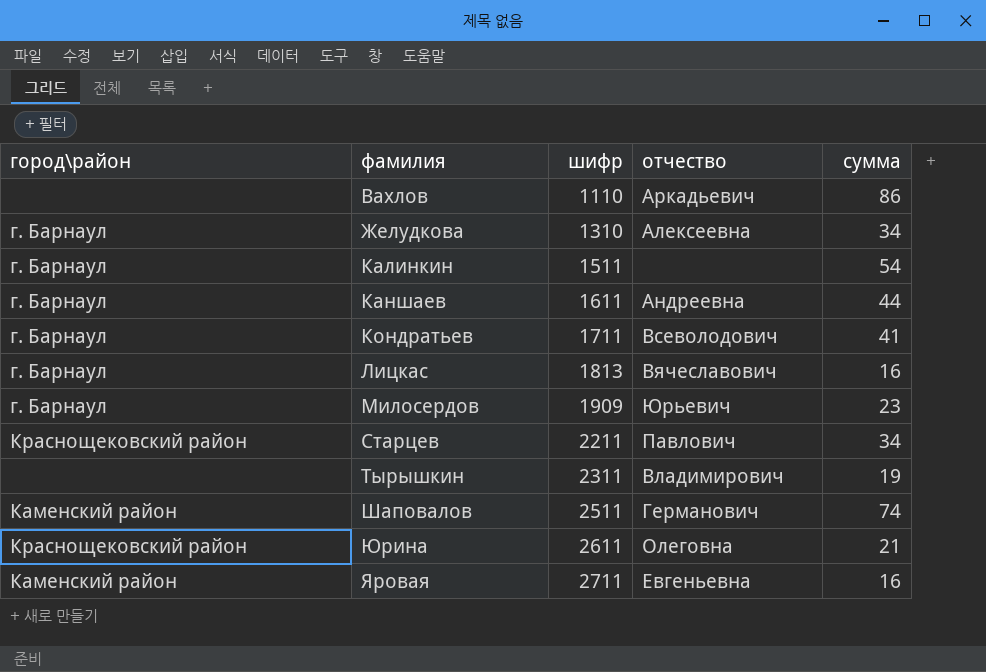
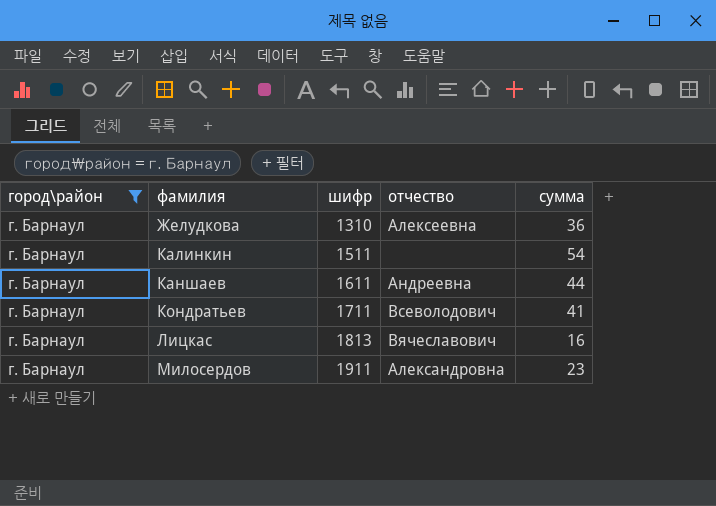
filter: none -> город\район = г. Барнаул
Желудкова | сумма: 34 -> 36
Милосердов | шифр: 1909 -> 1911
Милосердов | отчество: Юрьевич -> Александровна

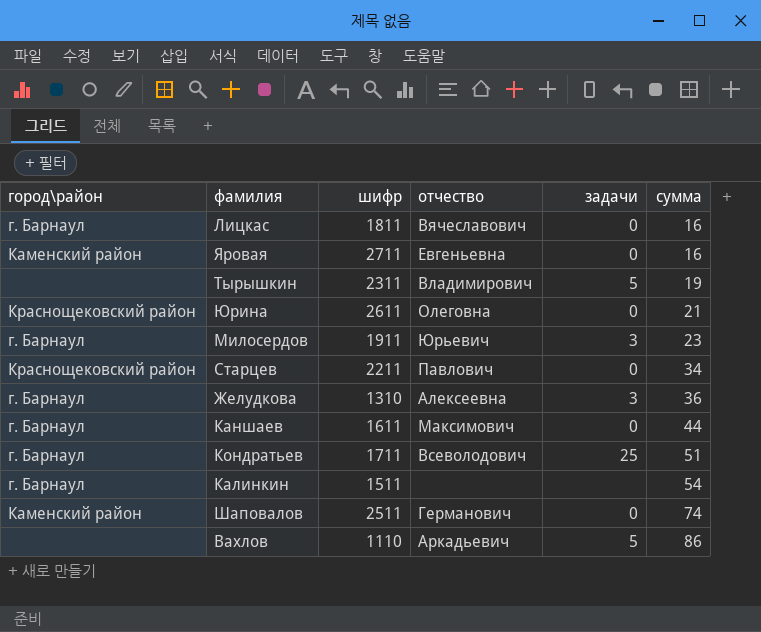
filter: город\район = г. Барнаул -> none
row order: фамилия ascending -> сумма ascending
column задачи | position: none -> 5
Лицкас | шифр: 1813 -> 1811
Милосердов | отчество: Александровна -> Юрьевич
Каншаев | отчество: Андреевна -> Максимович
Кондратьев | сумма: 41 -> 51

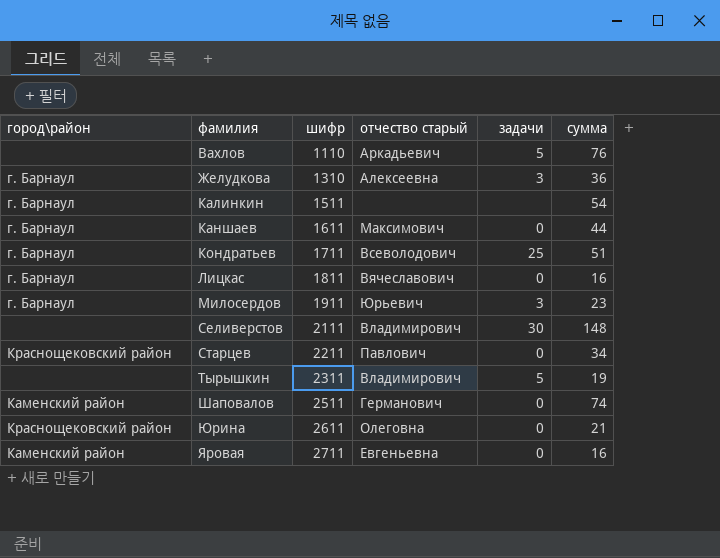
row order: сумма ascending -> фамилия ascending
column name: отчество -> отчество старый
Вахлов | сумма: 86 -> 76
row Селиверстов: none -> none | 2111 | Владимирович | 30 | 148

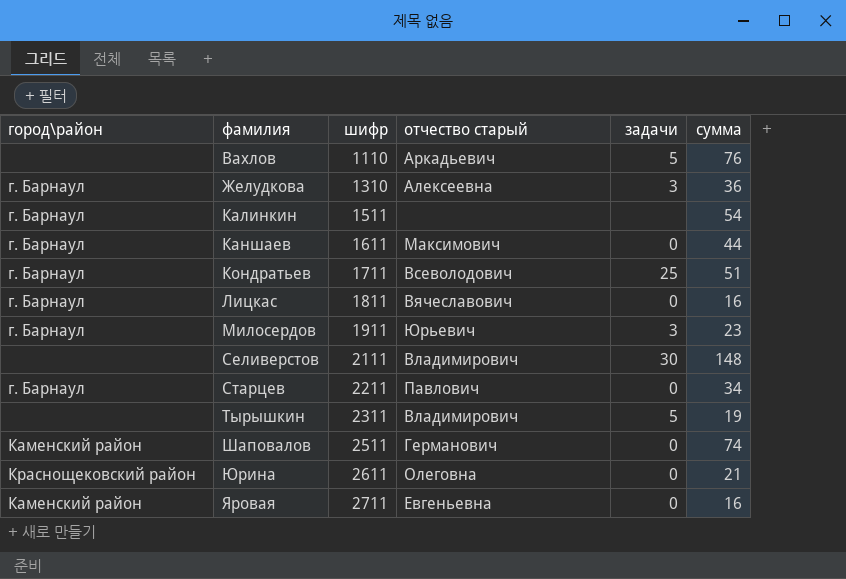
Старцев | город\район: Краснощековский район -> г. Барнаул

